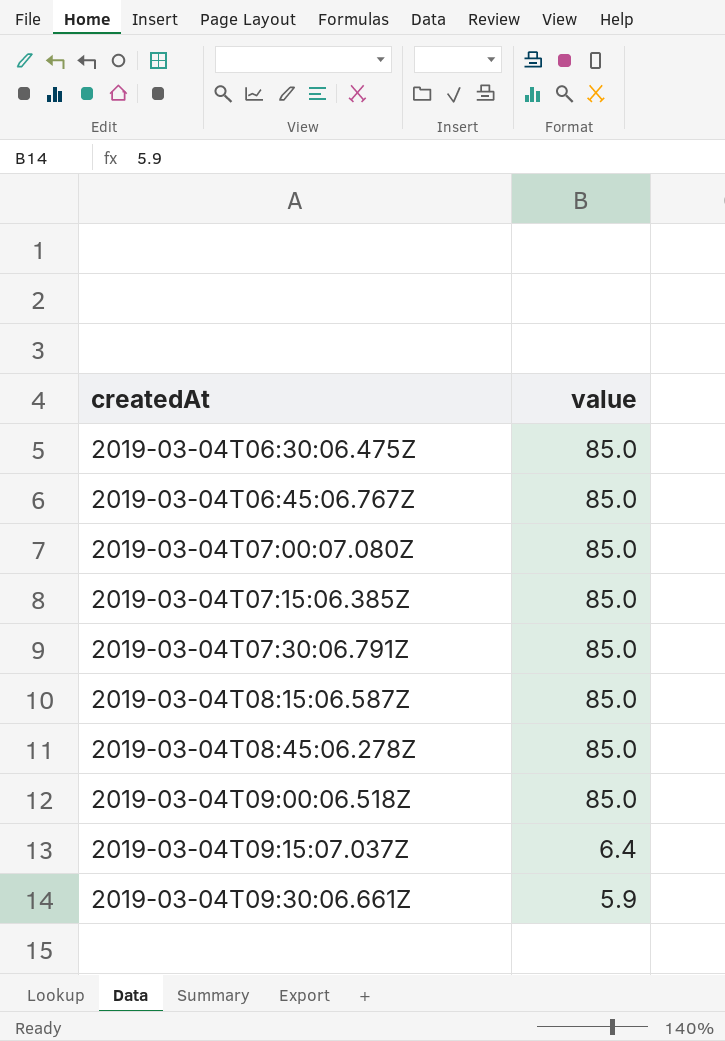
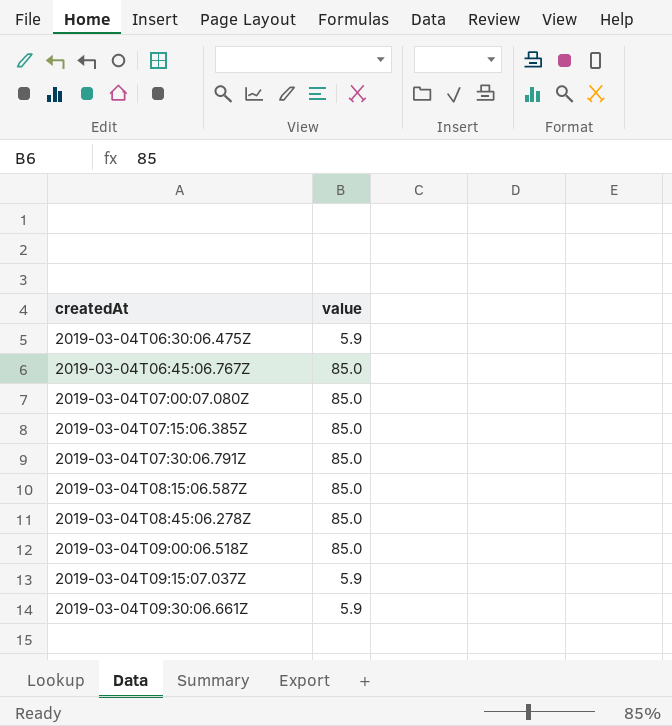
2019-03-04T06:30:06.475Z | value: 85.0 -> 5.9
2019-03-04T09:15:07.037Z | value: 6.4 -> 5.9

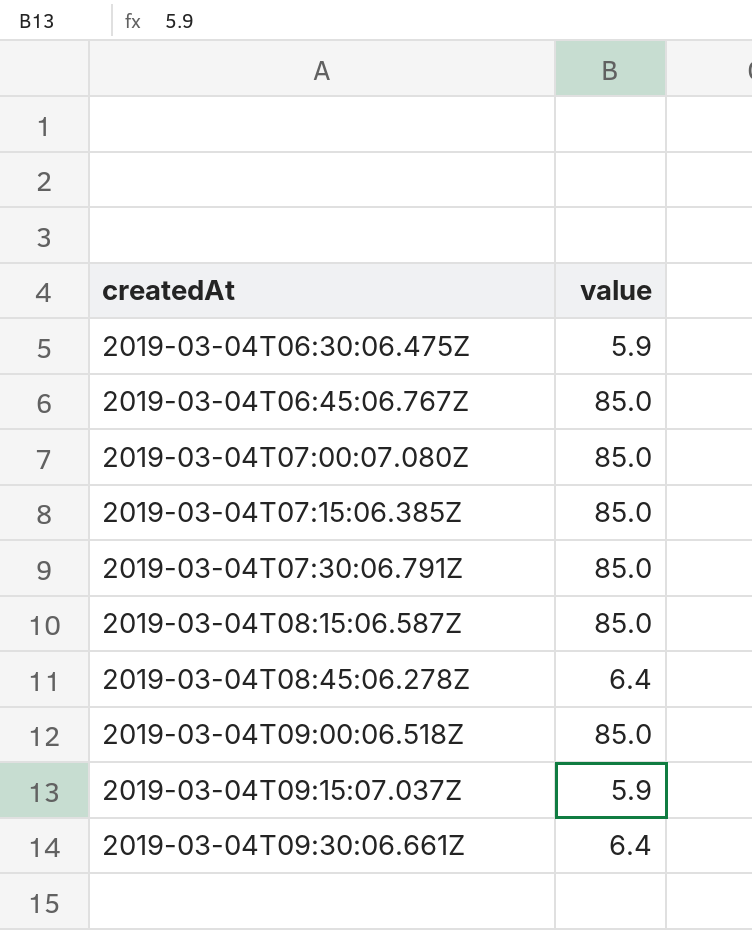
2019-03-04T08:45:06.278Z | value: 85.0 -> 6.4
2019-03-04T09:30:06.661Z | value: 5.9 -> 6.4

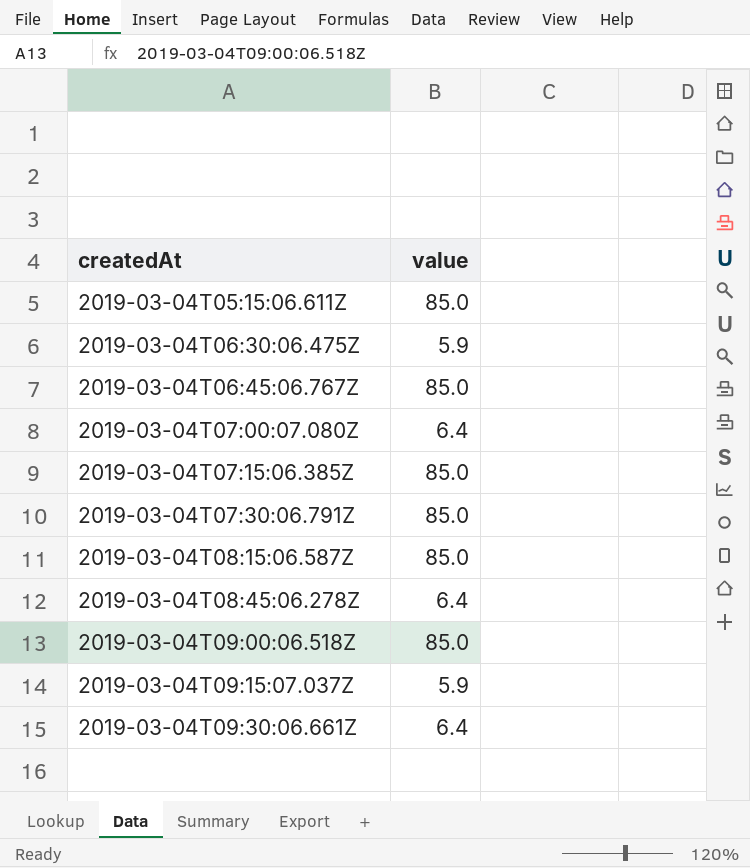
row 2019-03-04T05:15:06.611Z: none -> 85.0
2019-03-04T07:00:07.080Z | value: 85.0 -> 6.4

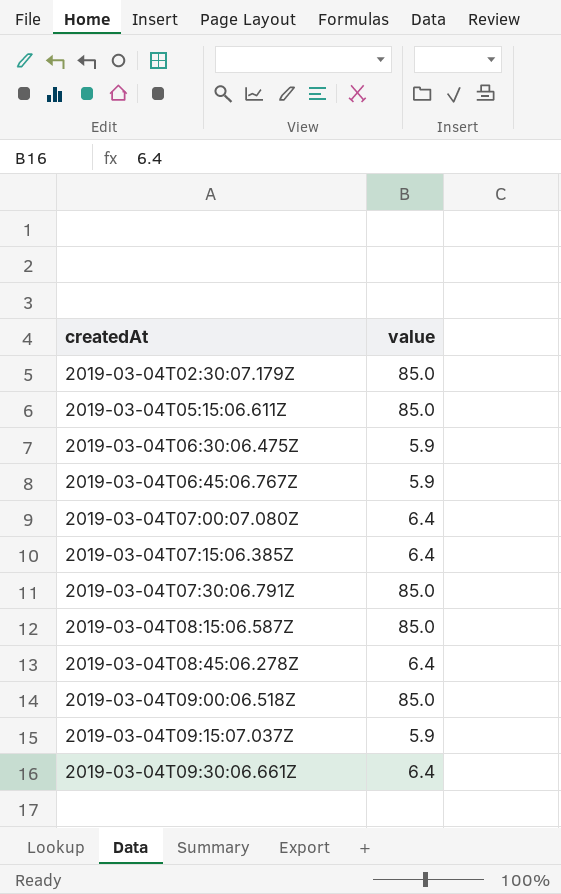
row 2019-03-04T02:30:07.179Z: none -> 85.0
2019-03-04T06:45:06.767Z | value: 85.0 -> 5.9
2019-03-04T07:15:06.385Z | value: 85.0 -> 6.4

